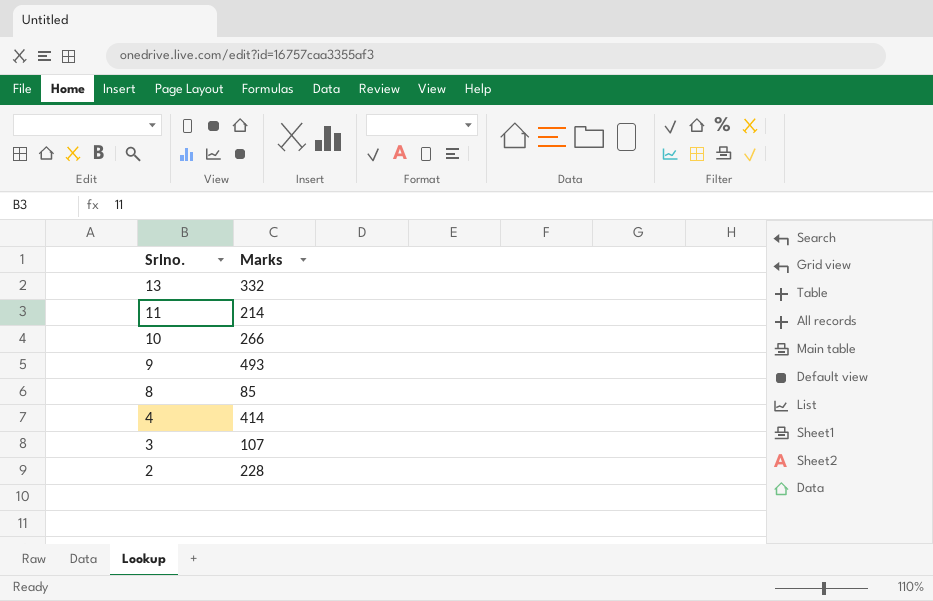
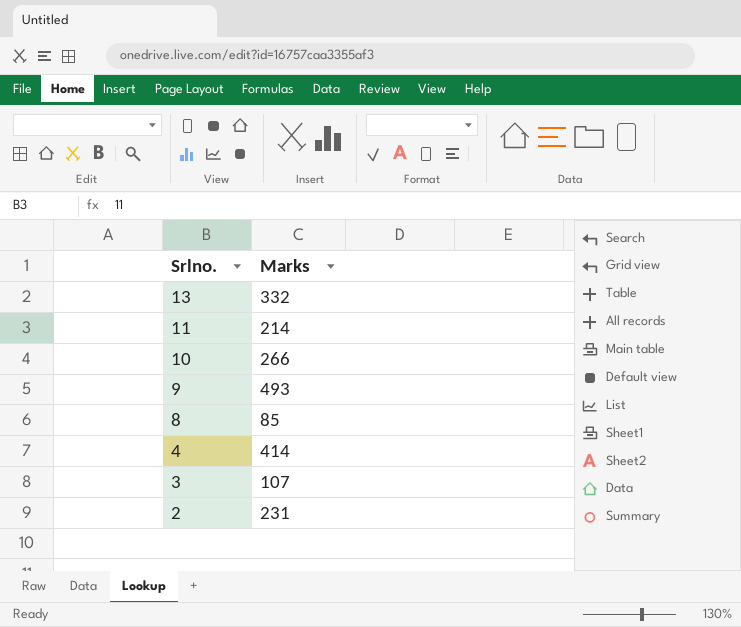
2 | Marks: 228 -> 231

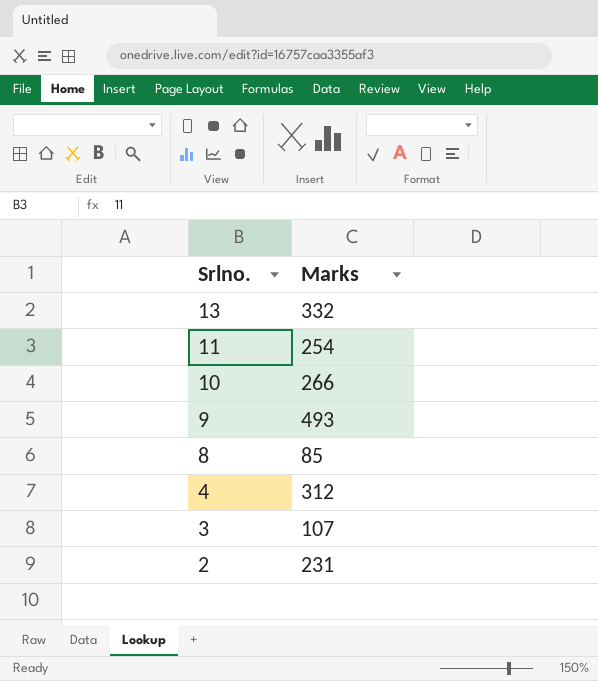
11 | Marks: 214 -> 254
4 | Marks: 414 -> 312

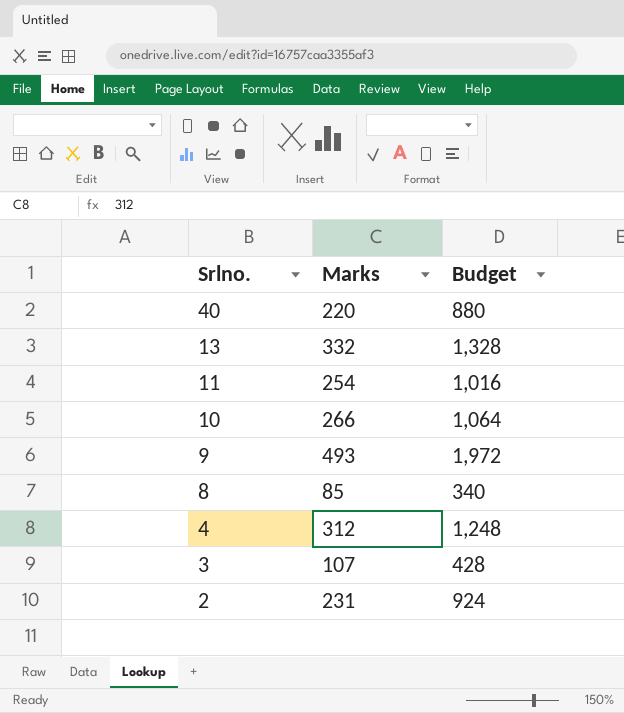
column Budget | formula: none -> [Marks] * 4
row 40: none -> 220 | 880

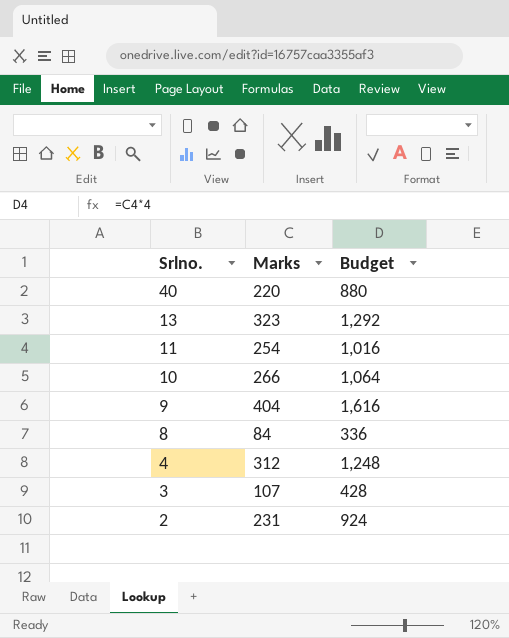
13 | Marks: 332 -> 323
13 | Budget: 1,328 -> 1,292
9 | Marks: 493 -> 404
9 | Budget: 1,972 -> 1,616
8 | Marks: 85 -> 84
8 | Budget: 340 -> 336

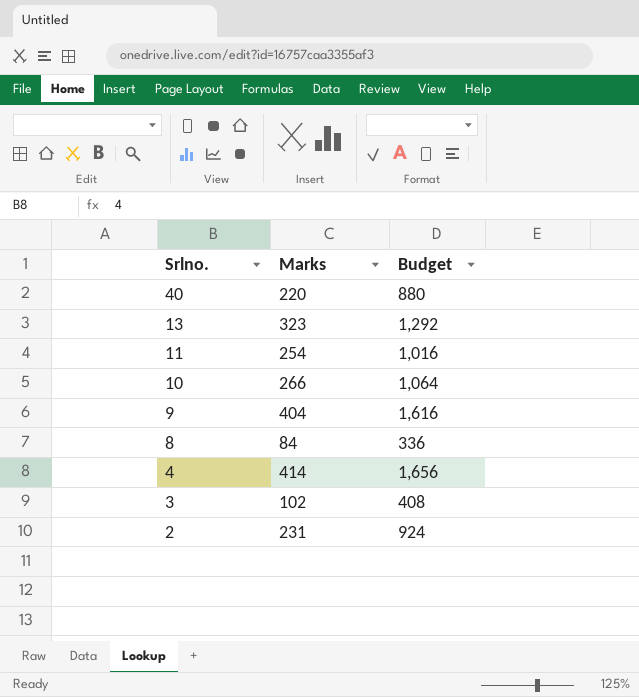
4 | Marks: 312 -> 414
4 | Budget: 1,248 -> 1,656
3 | Marks: 107 -> 102
3 | Budget: 428 -> 408

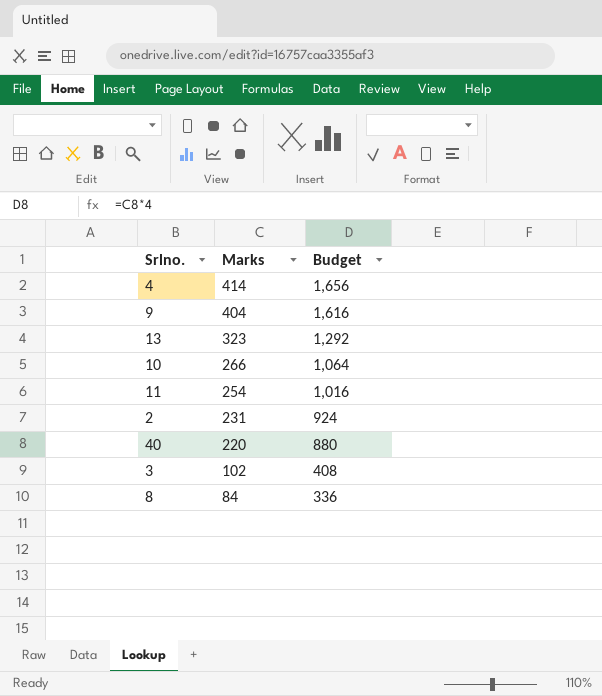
row order: Srlno. descending -> Marks descending

